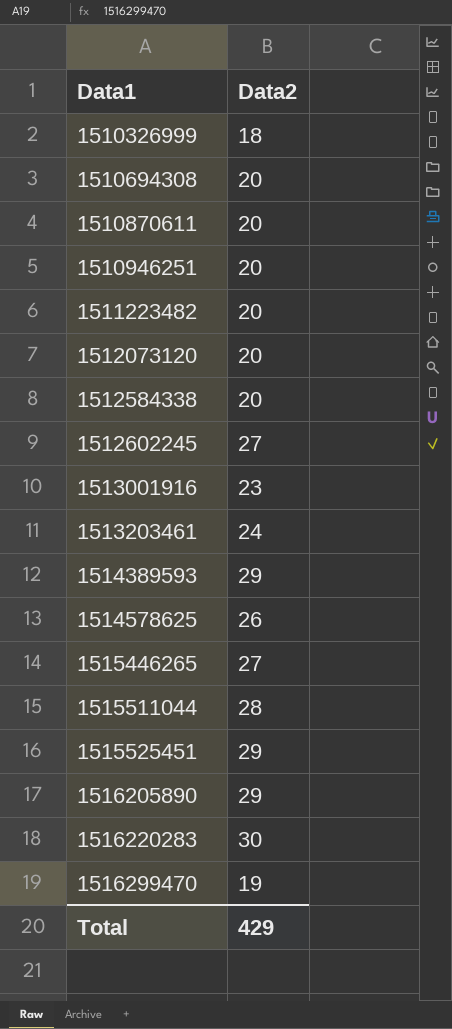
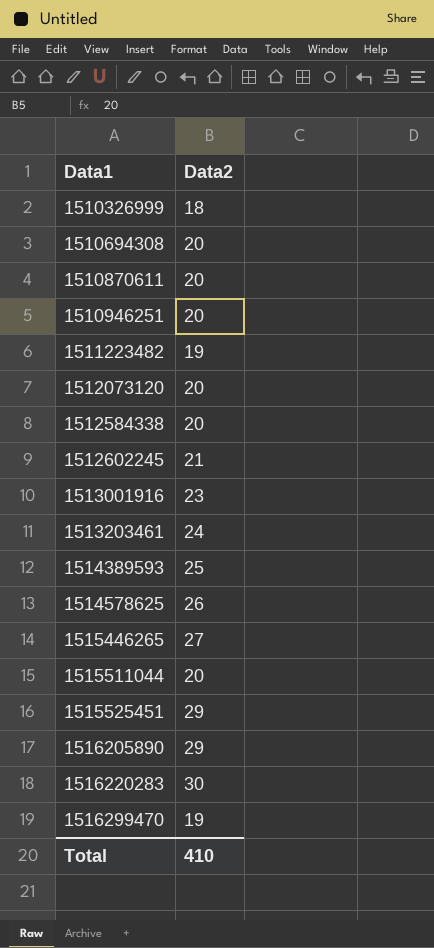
1511223482 | Data2: 20 -> 19
1512602245 | Data2: 27 -> 21
1514389593 | Data2: 29 -> 25
1515511044 | Data2: 28 -> 20
Total | Data2: 429 -> 410

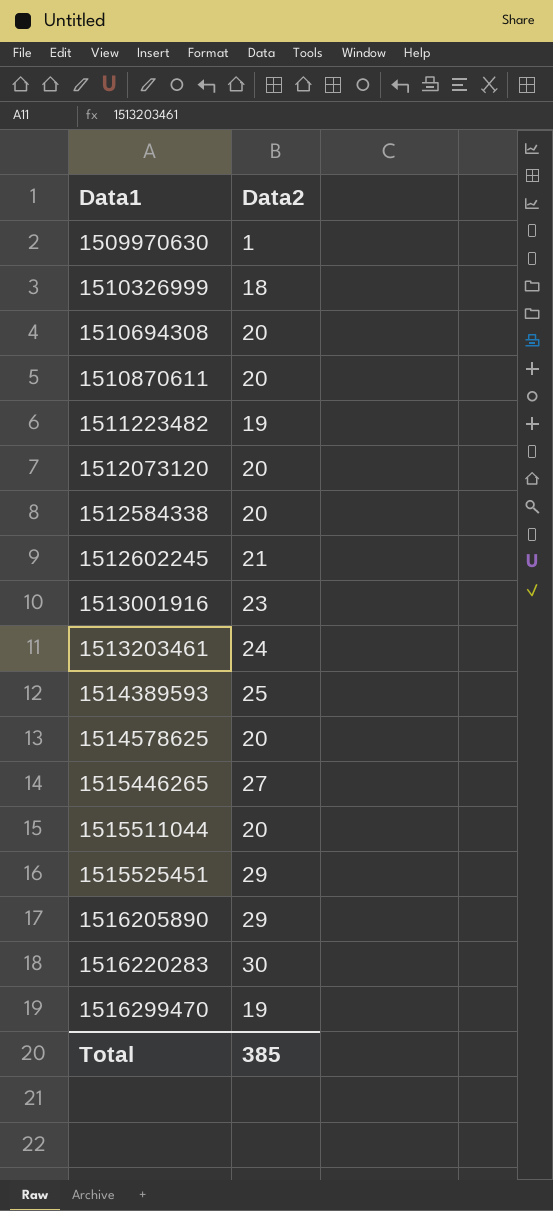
row 1510946251: 20 -> none
row 1509970630: none -> 1
1514578625 | Data2: 26 -> 20
Total | Data2: 410 -> 385

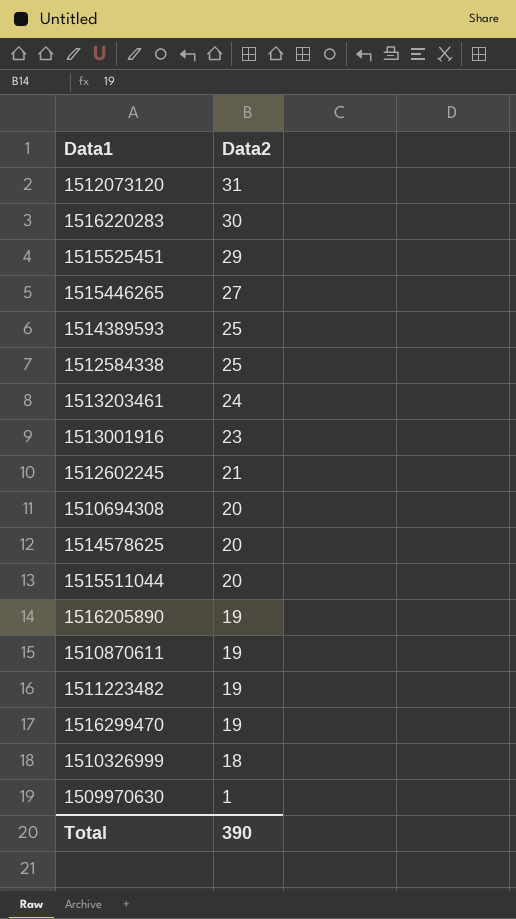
row order: Data1 ascending -> Data2 descending
1512073120 | Data2: 20 -> 31
1512584338 | Data2: 20 -> 25
1516205890 | Data2: 29 -> 19
1510870611 | Data2: 20 -> 19
Total | Data2: 385 -> 390

